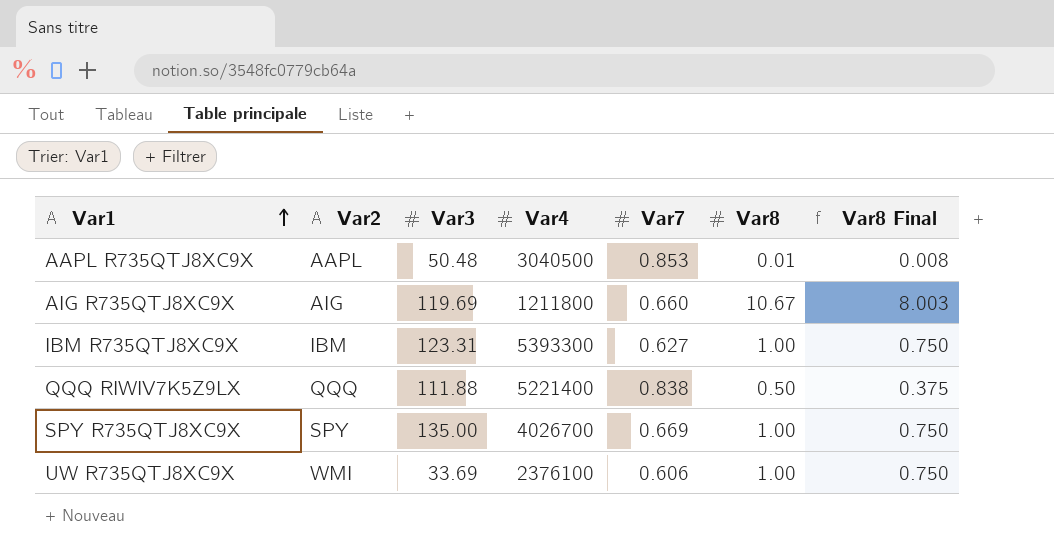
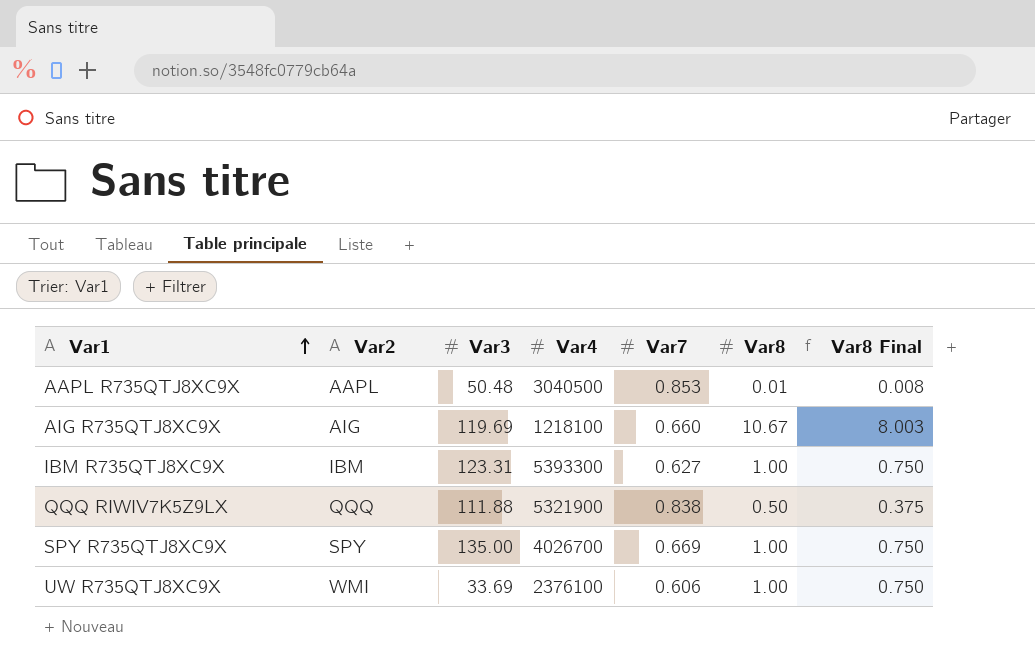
AIG R735QTJ8XC9X | Var4: 1211800 -> 1218100
QQQ RIWIV7K5Z9LX | Var4: 5221400 -> 5321900

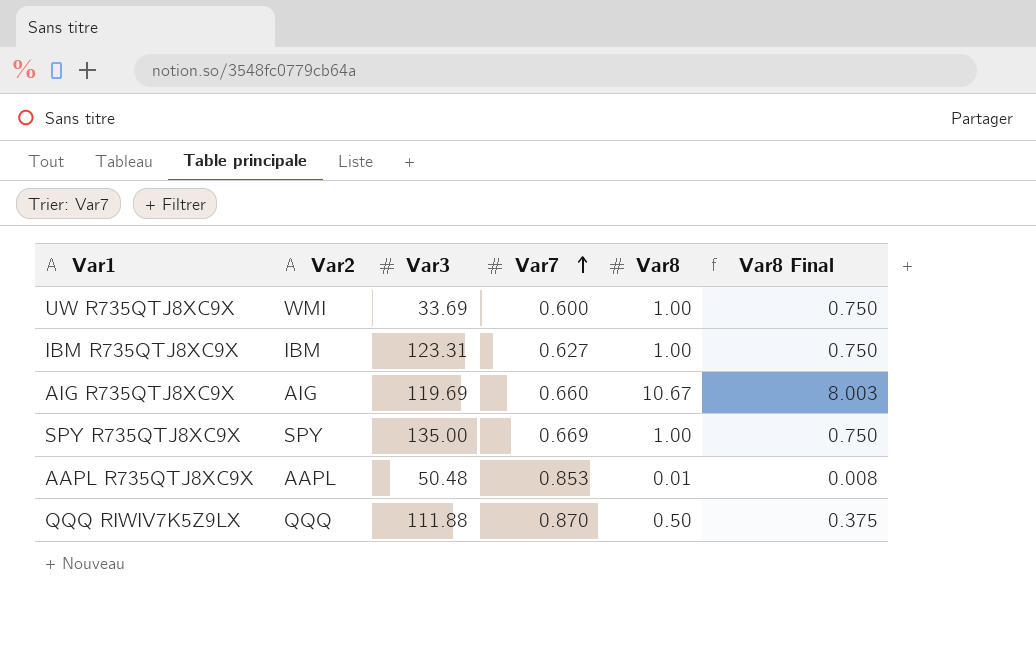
row order: Var1 ascending -> Var7 ascending
column Var4 | position: 4 -> none
UW R735QTJ8XC9X | Var7: 0.606 -> 0.600
QQQ RIWIV7K5Z9LX | Var7: 0.838 -> 0.870

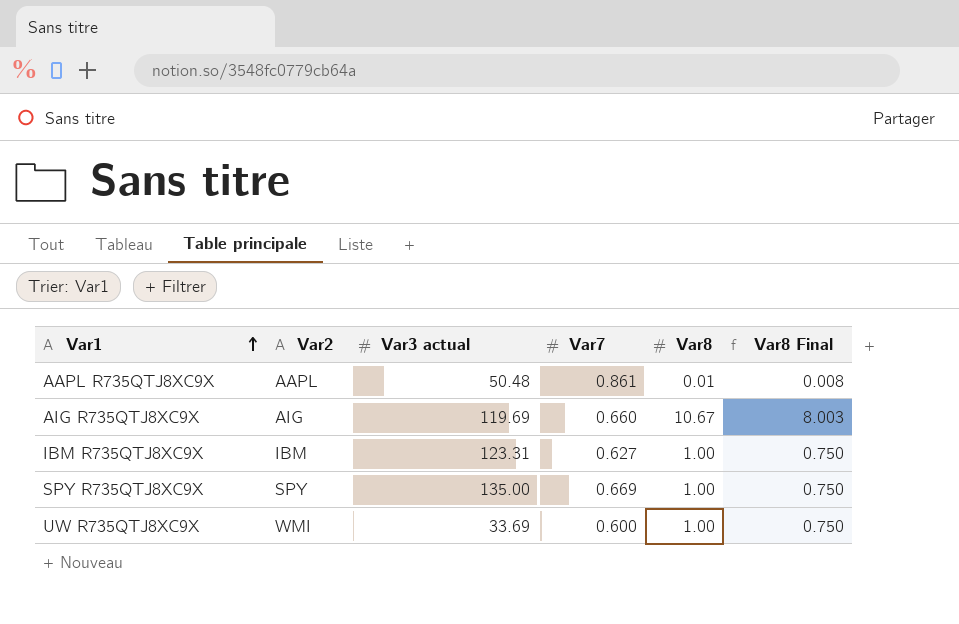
row order: Var7 ascending -> Var1 ascending
column name: Var3 -> Var3 actual
row QQQ RIWIV7K5Z9LX: QQQ | 111.88 | 0.870 | 0.50 | 0.375 -> none
AAPL R735QTJ8XC9X | Var7: 0.853 -> 0.861

